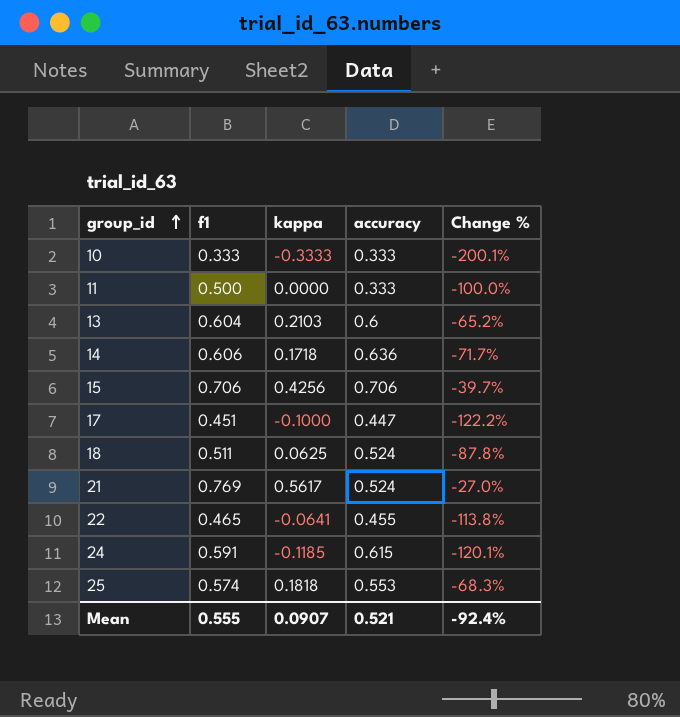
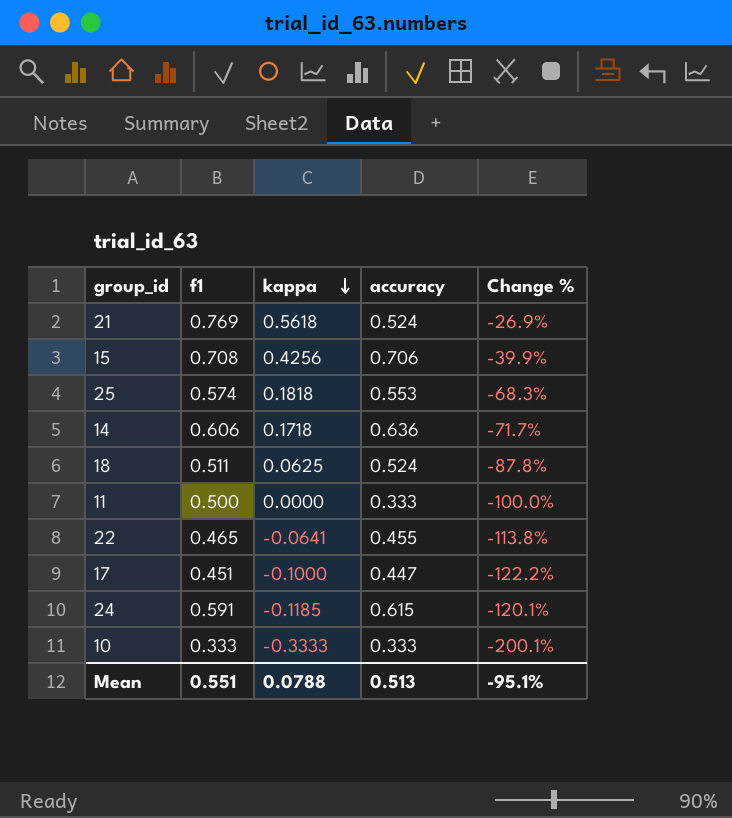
row order: group_id ascending -> kappa descending
row 13: 0.604 | 0.2103 | 0.6 | -65.2% -> none
21 | kappa: 0.5617 -> 0.5618
21 | Change %: -27.0% -> -26.9%
15 | f1: 0.706 -> 0.708
15 | Change %: -39.7% -> -39.9%
Mean | f1: 0.555 -> 0.551
Mean | kappa: 0.0907 -> 0.0788
Mean | accuracy: 0.521 -> 0.513
Mean | Change %: -92.4% -> -95.1%

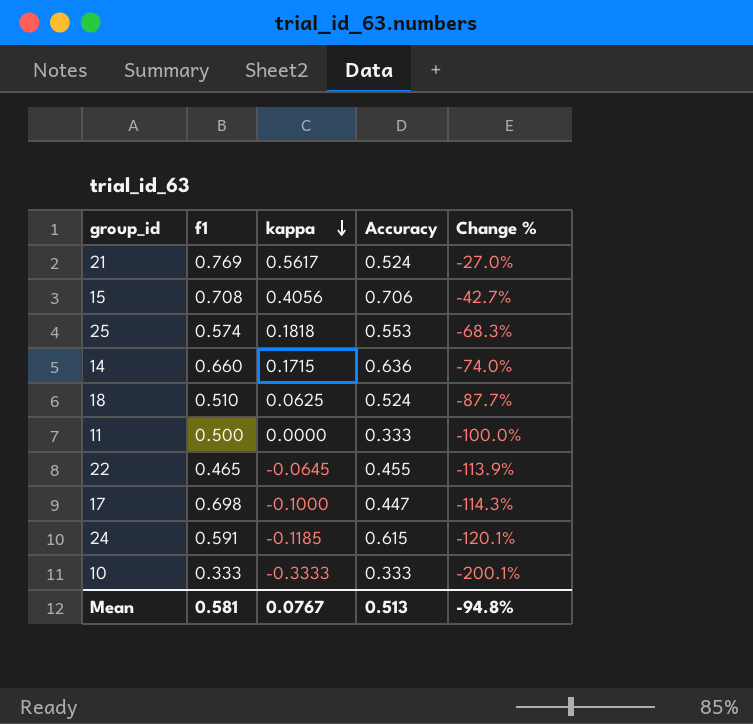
column name: accuracy -> Accuracy
21 | kappa: 0.5618 -> 0.5617
21 | Change %: -26.9% -> -27.0%
15 | kappa: 0.4256 -> 0.4056
15 | Change %: -39.9% -> -42.7%
14 | f1: 0.606 -> 0.660
14 | kappa: 0.1718 -> 0.1715
14 | Change %: -71.7% -> -74.0%
18 | f1: 0.511 -> 0.510
18 | Change %: -87.8% -> -87.7%
22 | kappa: -0.0641 -> -0.0645
22 | Change %: -113.8% -> -113.9%
17 | f1: 0.451 -> 0.698
17 | Change %: -122.2% -> -114.3%
Mean | f1: 0.551 -> 0.581
Mean | kappa: 0.0788 -> 0.0767
Mean | Change %: -95.1% -> -94.8%

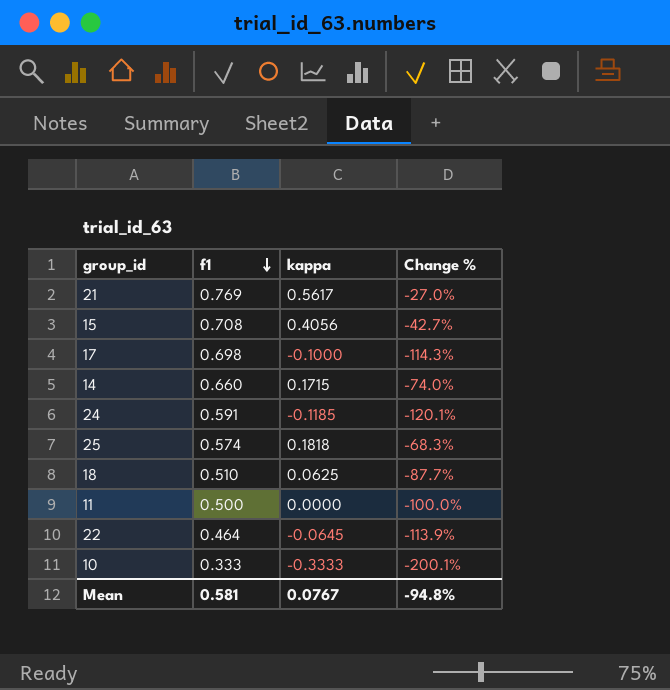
row order: kappa descending -> f1 descending
column Accuracy | position: 4 -> none
22 | f1: 0.465 -> 0.464

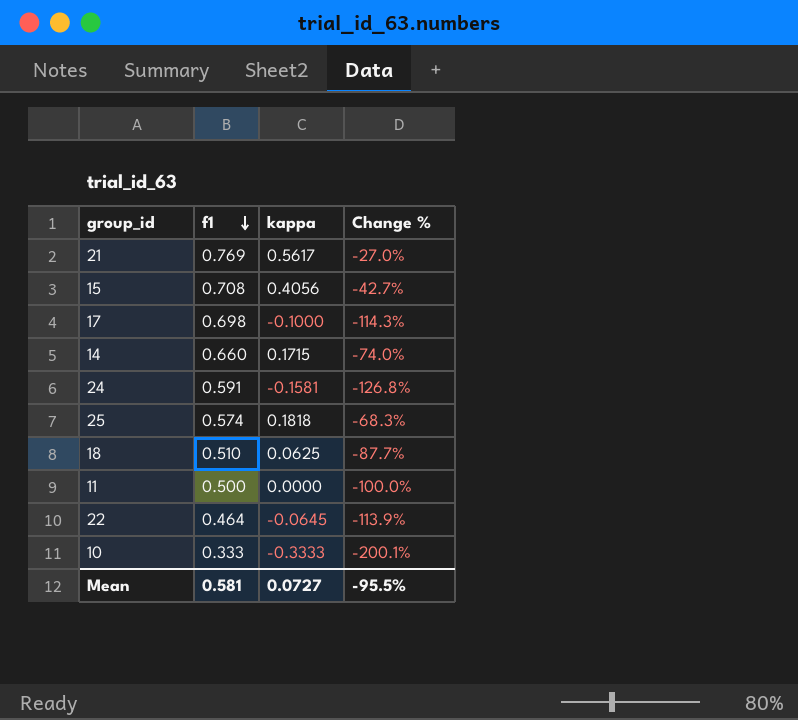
24 | kappa: -0.1185 -> -0.1581
24 | Change %: -120.1% -> -126.8%
Mean | kappa: 0.0767 -> 0.0727
Mean | Change %: -94.8% -> -95.5%

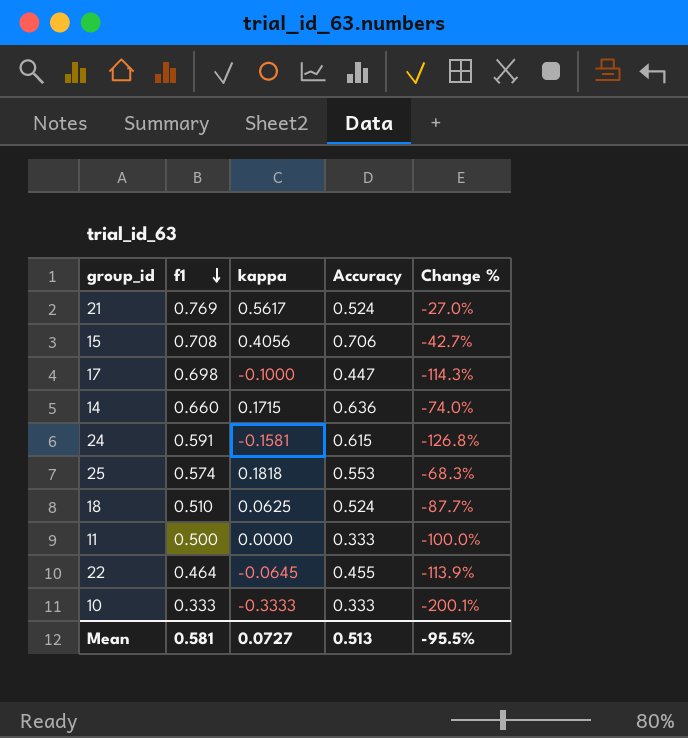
column Accuracy | position: none -> 4

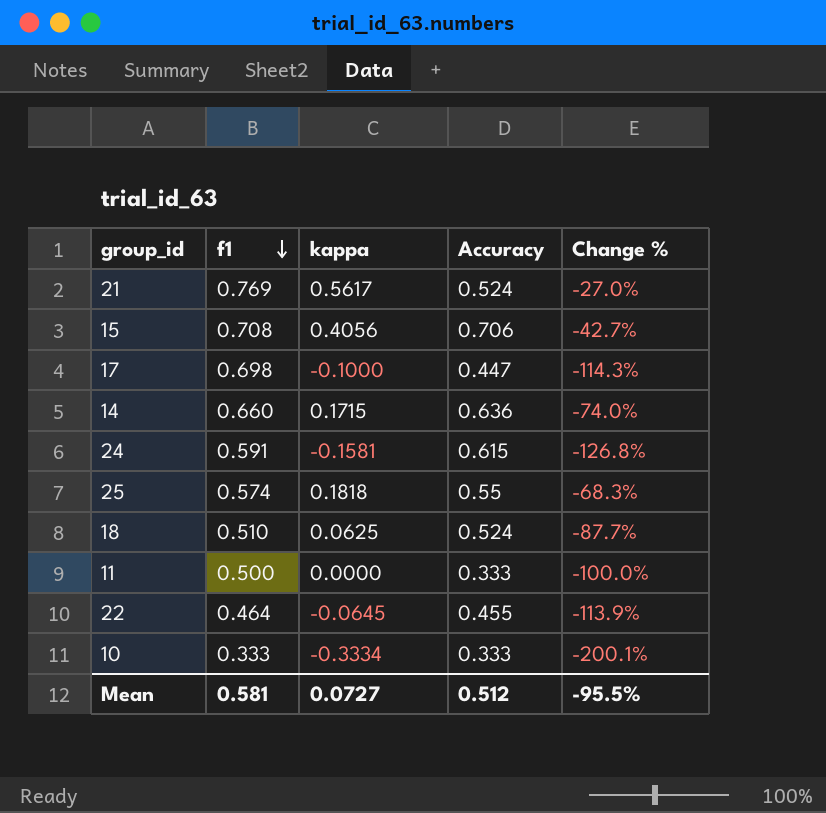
25 | Accuracy: 0.553 -> 0.55
10 | kappa: -0.3333 -> -0.3334
Mean | Accuracy: 0.513 -> 0.512

